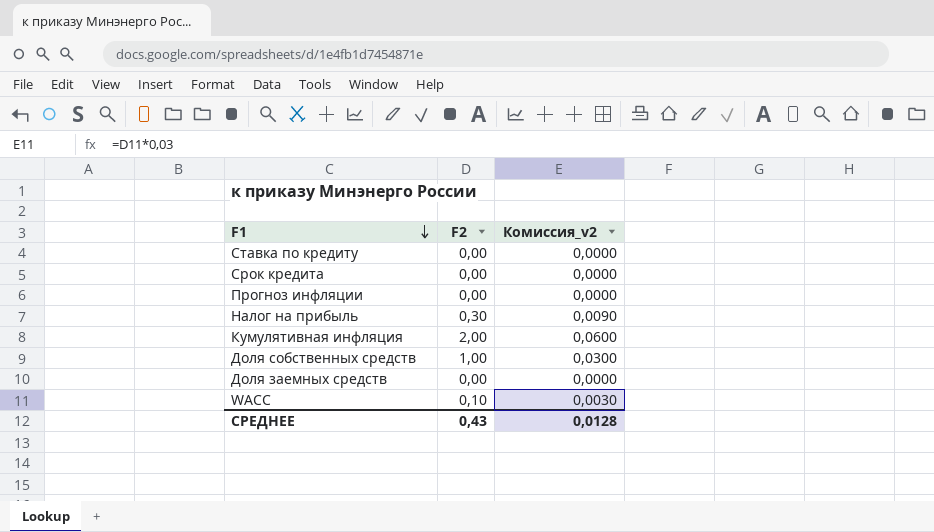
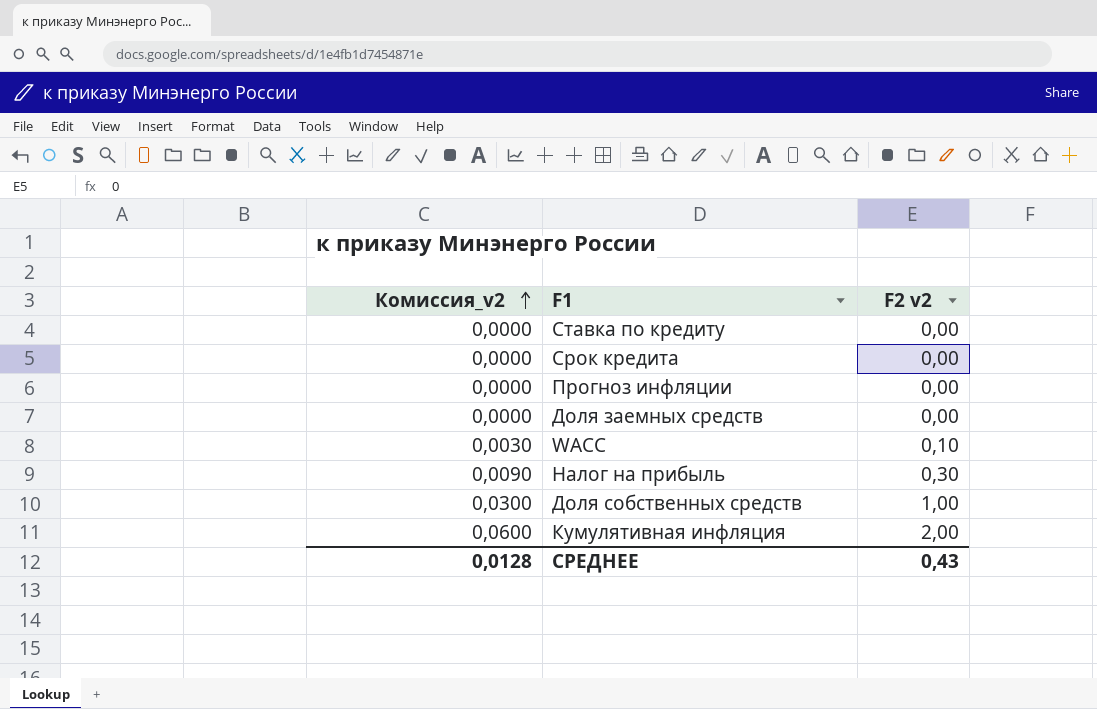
row order: F1 descending -> Комиссия_v2 ascending
column Комиссия_v2 | position: 3 -> 1
column name: F2 -> F2 v2

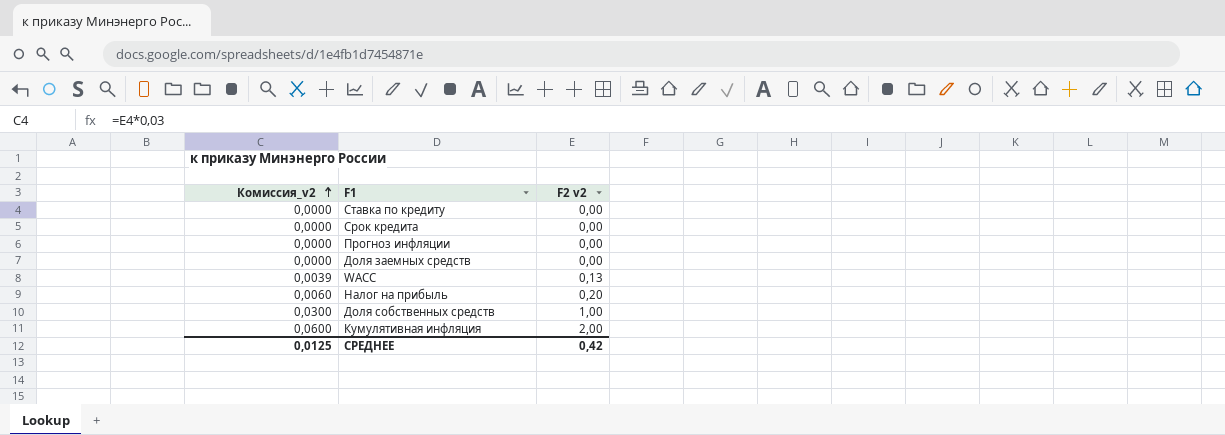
WACC | Комиссия_v2: 0,0030 -> 0,0039
WACC | F2 v2: 0,10 -> 0,13
Налог на прибыль | Комиссия_v2: 0,0090 -> 0,0060
Налог на прибыль | F2 v2: 0,30 -> 0,20
СРЕДНЕЕ | Комиссия_v2: 0,0128 -> 0,0125
СРЕДНЕЕ | F2 v2: 0,43 -> 0,42

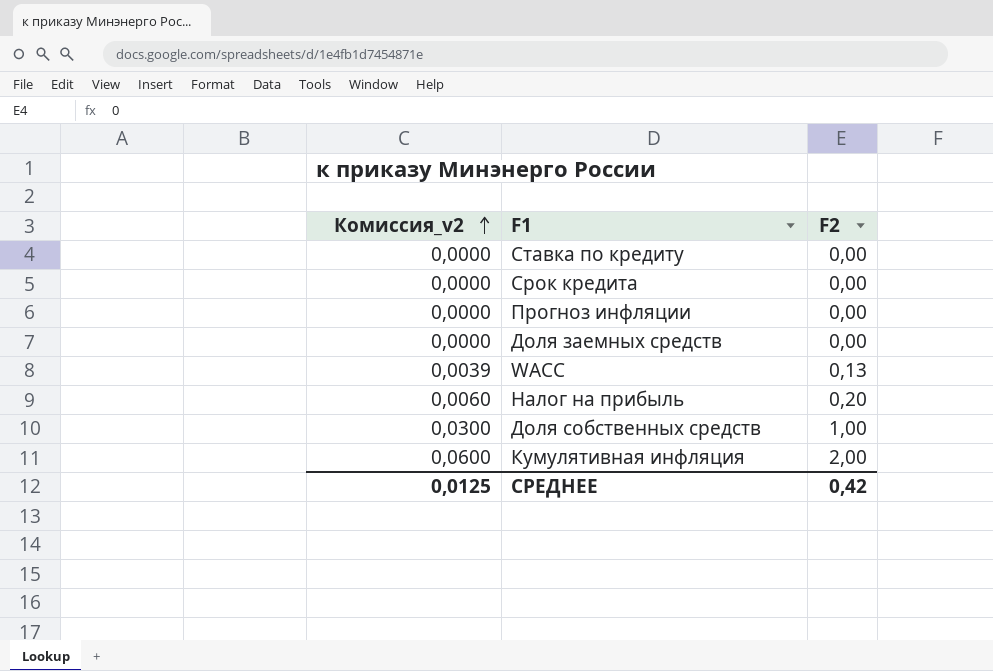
column name: F2 v2 -> F2

